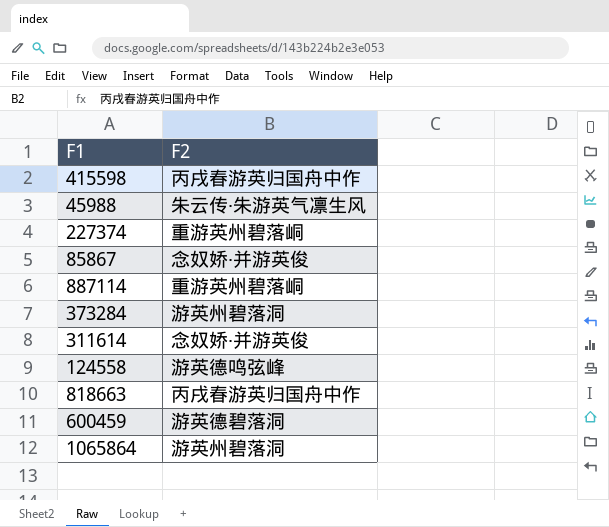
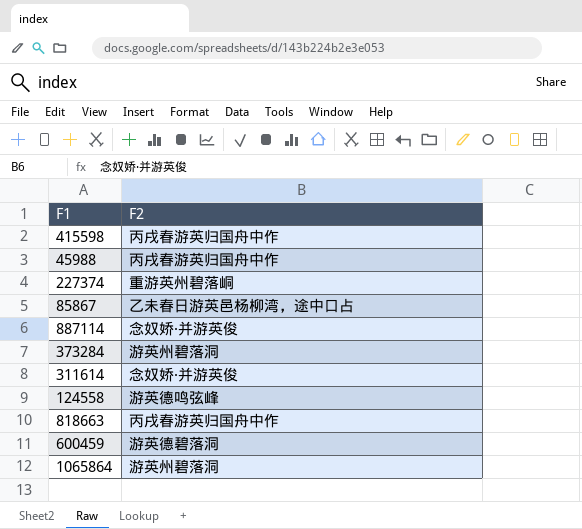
45988 | F2: 朱云传·朱游英气凛生风 -> 丙戌春游英归国舟中作
85867 | F2: 念奴娇·并游英俊 -> 乙未春日游英邑杨柳湾，途中口占
887114 | F2: 重游英州碧落峒 -> 念奴娇·并游英俊

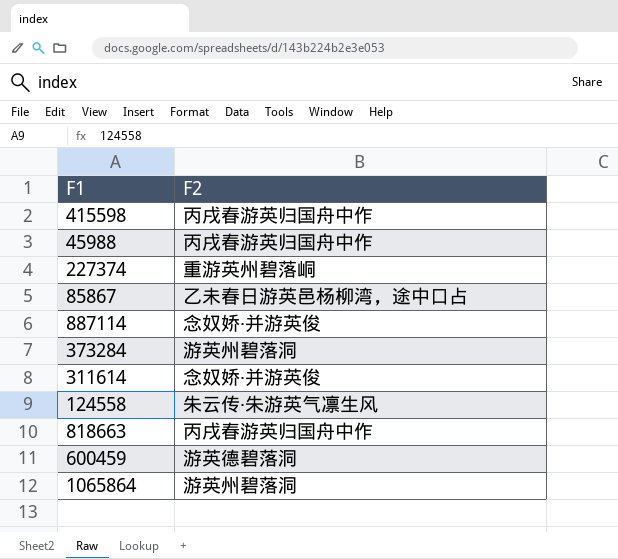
124558 | F2: 游英德鸣弦峰 -> 朱云传·朱游英气凛生风

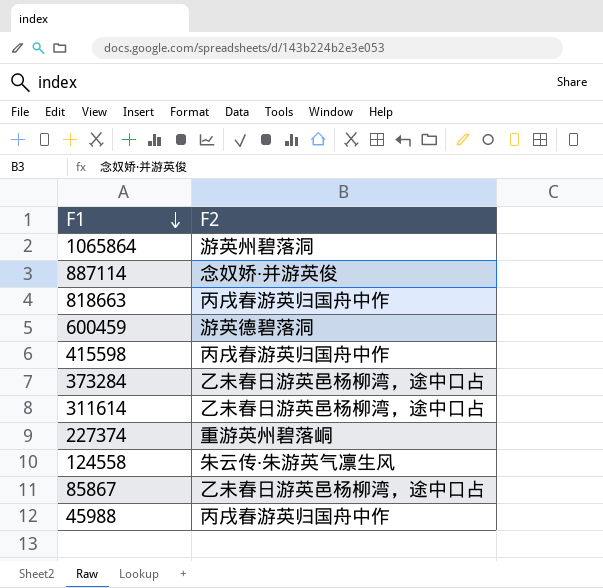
row order: none -> F1 descending
373284 | F2: 游英州碧落洞 -> 乙未春日游英邑杨柳湾，途中口占
311614 | F2: 念奴娇·并游英俊 -> 乙未春日游英邑杨柳湾，途中口占

